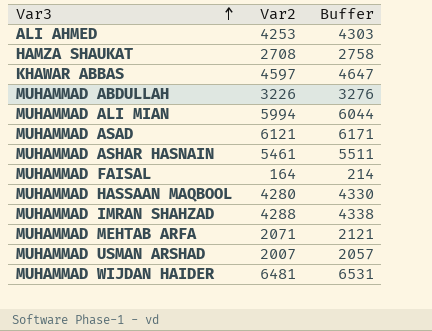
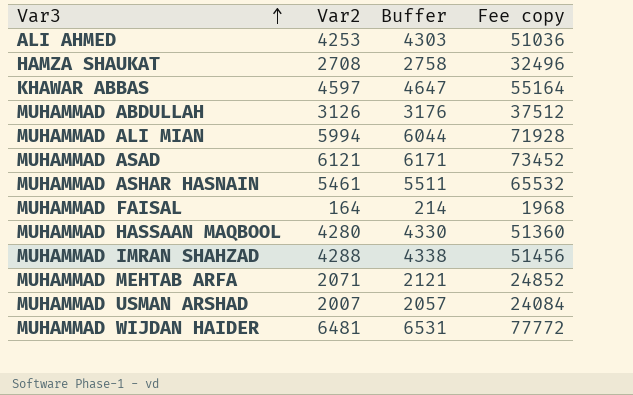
column Fee copy | formula: none -> [Var2] * 12
MUHAMMAD ABDULLAH | Var2: 3226 -> 3126
MUHAMMAD ABDULLAH | Buffer: 3276 -> 3176

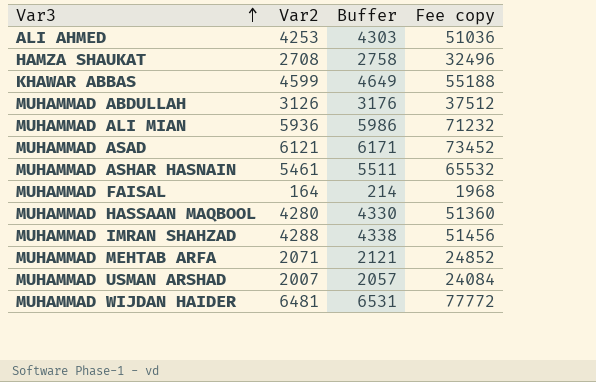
KHAWAR ABBAS | Var2: 4597 -> 4599
KHAWAR ABBAS | Buffer: 4647 -> 4649
KHAWAR ABBAS | Fee copy: 55164 -> 55188
MUHAMMAD ALI MIAN | Var2: 5994 -> 5936
MUHAMMAD ALI MIAN | Buffer: 6044 -> 5986
MUHAMMAD ALI MIAN | Fee copy: 71928 -> 71232

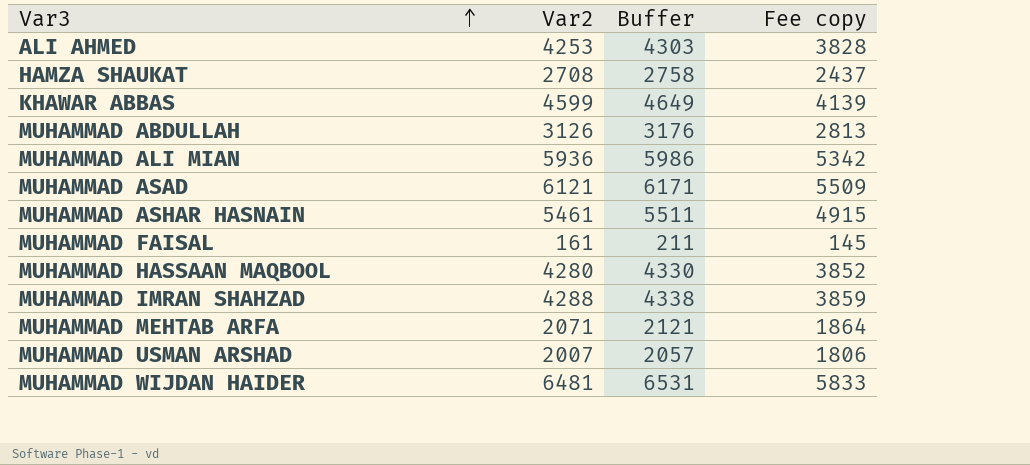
column Fee copy | formula: [Var2] * 12 -> [Var2] * 0.9
MUHAMMAD FAISAL | Var2: 164 -> 161
MUHAMMAD FAISAL | Buffer: 214 -> 211

